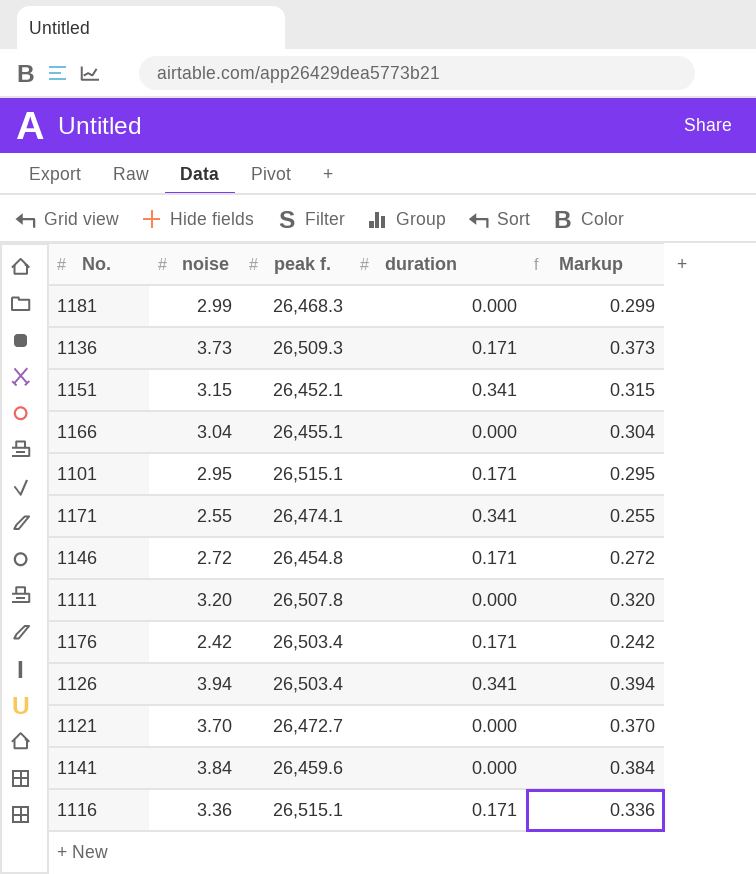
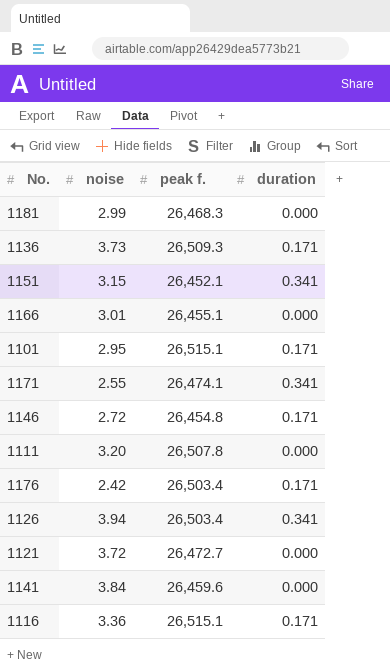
column Markup | formula: [noise] * 0.1 -> none
1166 | noise: 3.04 -> 3.01
1121 | noise: 3.70 -> 3.72

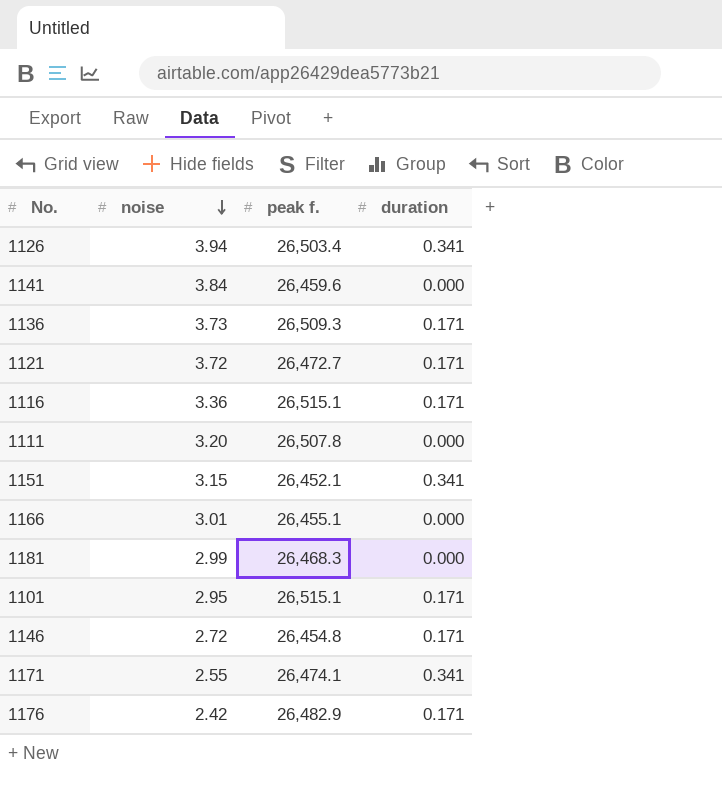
row order: none -> noise descending
1121 | duration: 0.000 -> 0.171
1176 | peak f.: 26,503.4 -> 26,482.9

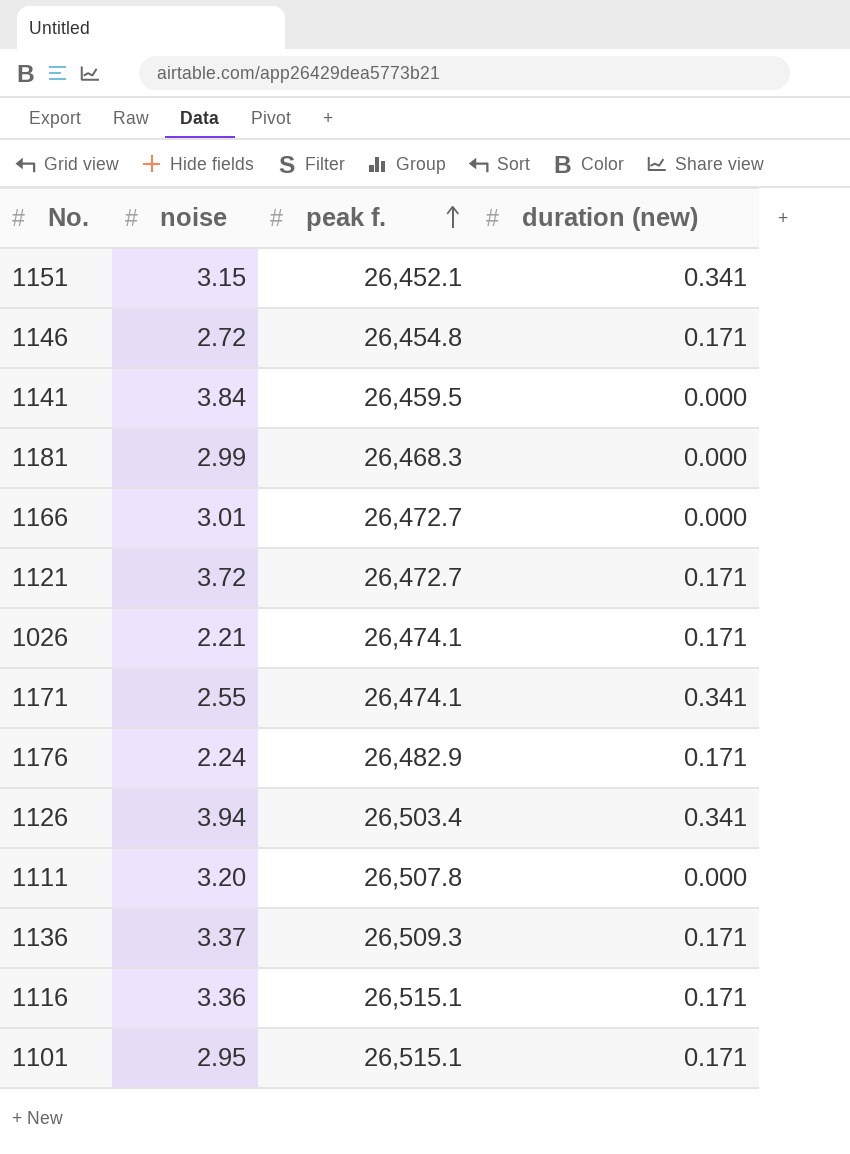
row order: noise descending -> peak f. ascending
column name: duration -> duration (new)
1141 | peak f.: 26,459.6 -> 26,459.5
1166 | peak f.: 26,455.1 -> 26,472.7
row 1026: none -> 2.21 | 26,474.1 | 0.171
1176 | noise: 2.42 -> 2.24
1136 | noise: 3.73 -> 3.37

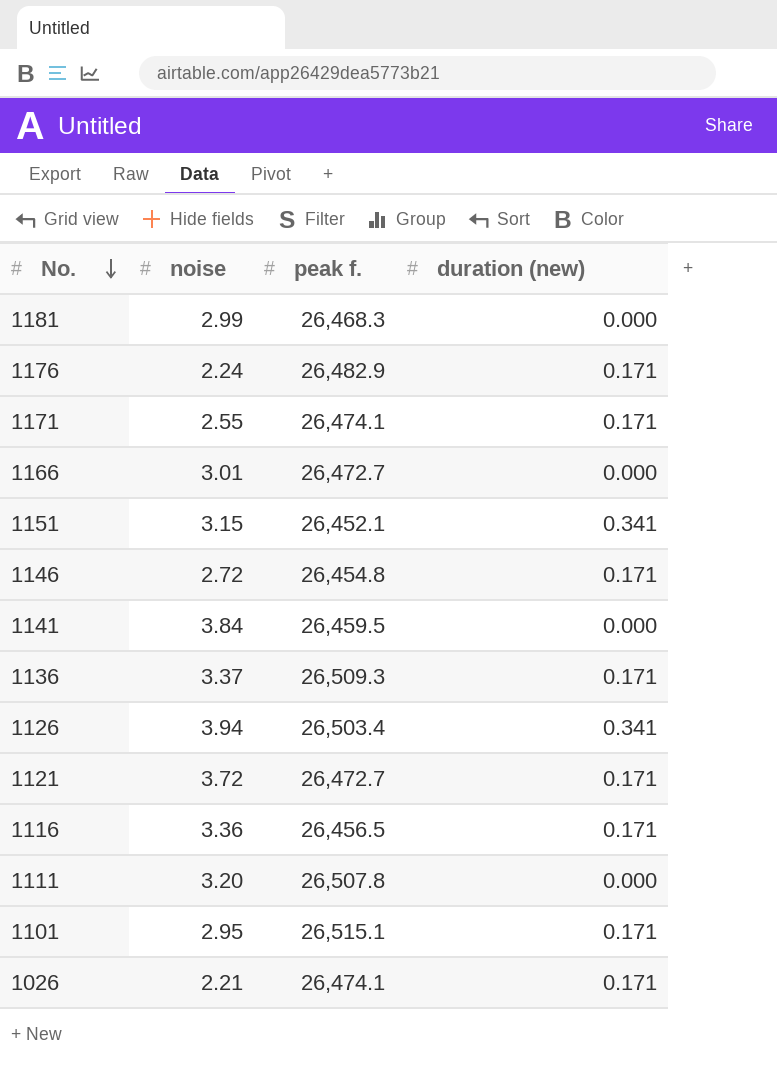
row order: peak f. ascending -> No. descending
1171 | duration (new): 0.341 -> 0.171
1116 | peak f.: 26,515.1 -> 26,456.5

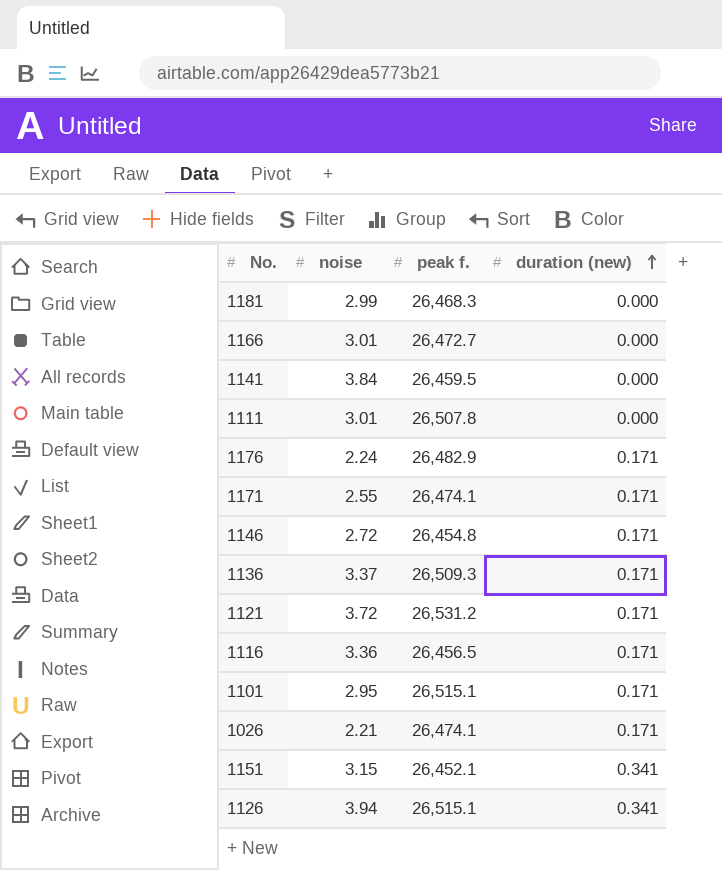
row order: No. descending -> duration (new) ascending
1111 | noise: 3.20 -> 3.01
1121 | peak f.: 26,472.7 -> 26,531.2
1126 | peak f.: 26,503.4 -> 26,515.1

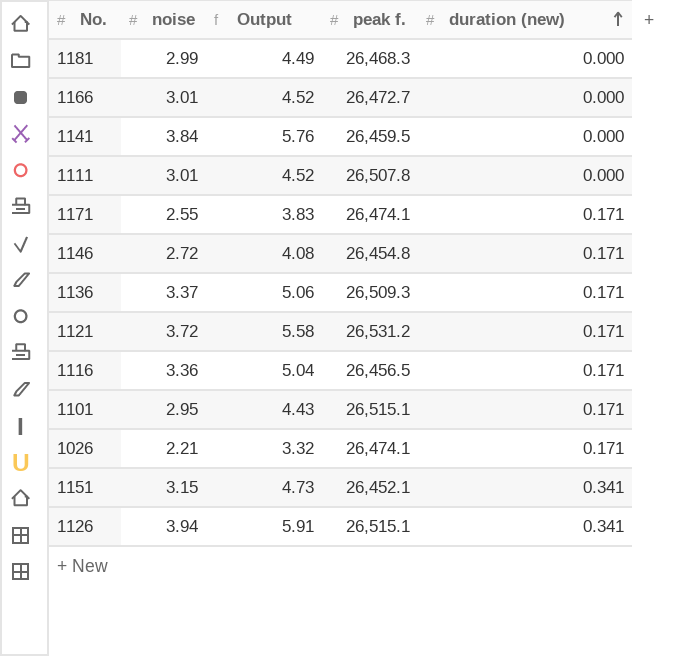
column Output | formula: none -> [noise] * 1.5
row 1176: 2.24 | 26,482.9 | 0.171 -> none

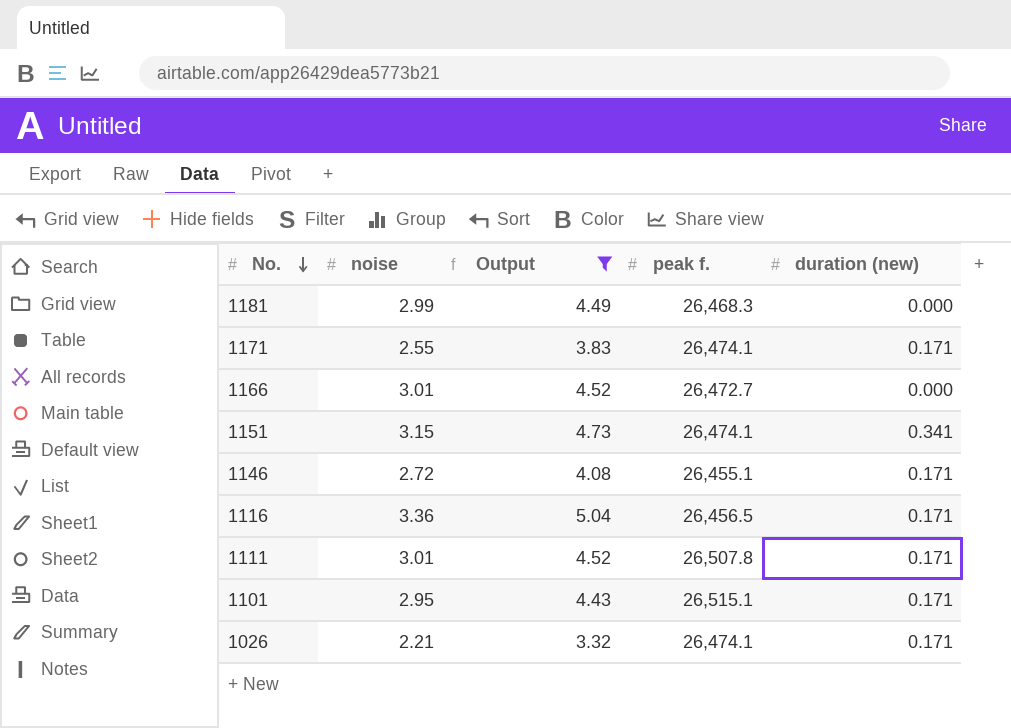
filter: none -> Output <= 5.04
row order: duration (new) ascending -> No. descending
1151 | peak f.: 26,452.1 -> 26,474.1
1146 | peak f.: 26,454.8 -> 26,455.1
1111 | duration (new): 0.000 -> 0.171

